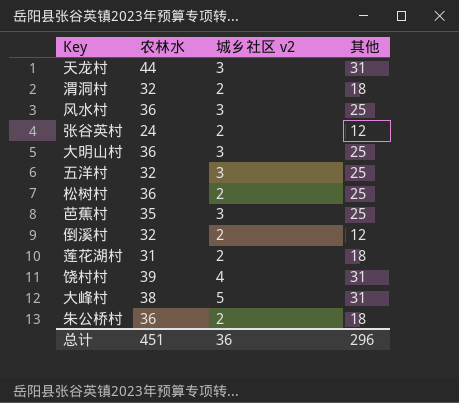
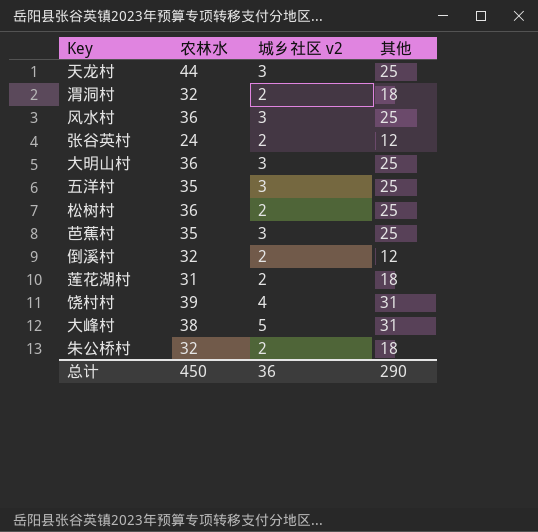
天龙村 | 其他: 31 -> 25
五洋村 | 农林水: 32 -> 35
朱公桥村 | 农林水: 36 -> 32
总计 | 农林水: 451 -> 450
总计 | 其他: 296 -> 290

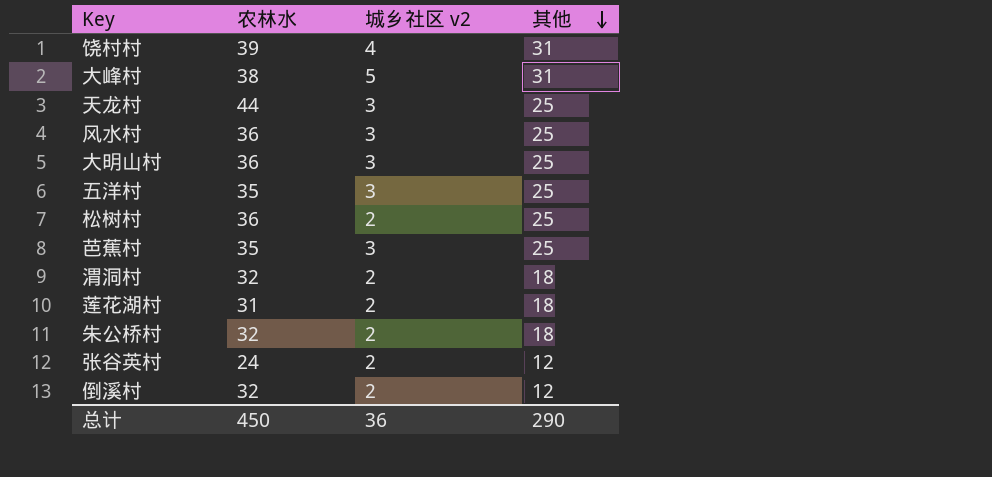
row order: none -> 其他 descending

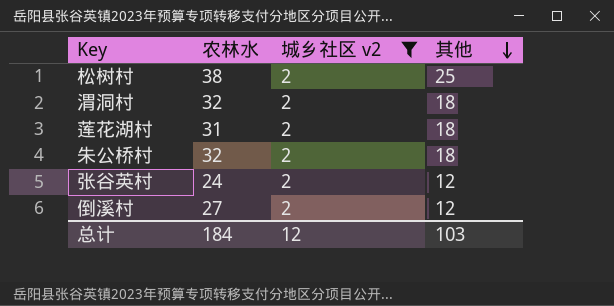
filter: none -> 城乡社区 v2 = 2
松树村 | 农林水: 36 -> 38
倒溪村 | 农林水: 32 -> 27
总计 | 农林水: 450 -> 184
总计 | 城乡社区 v2: 36 -> 12
总计 | 其他: 290 -> 103

